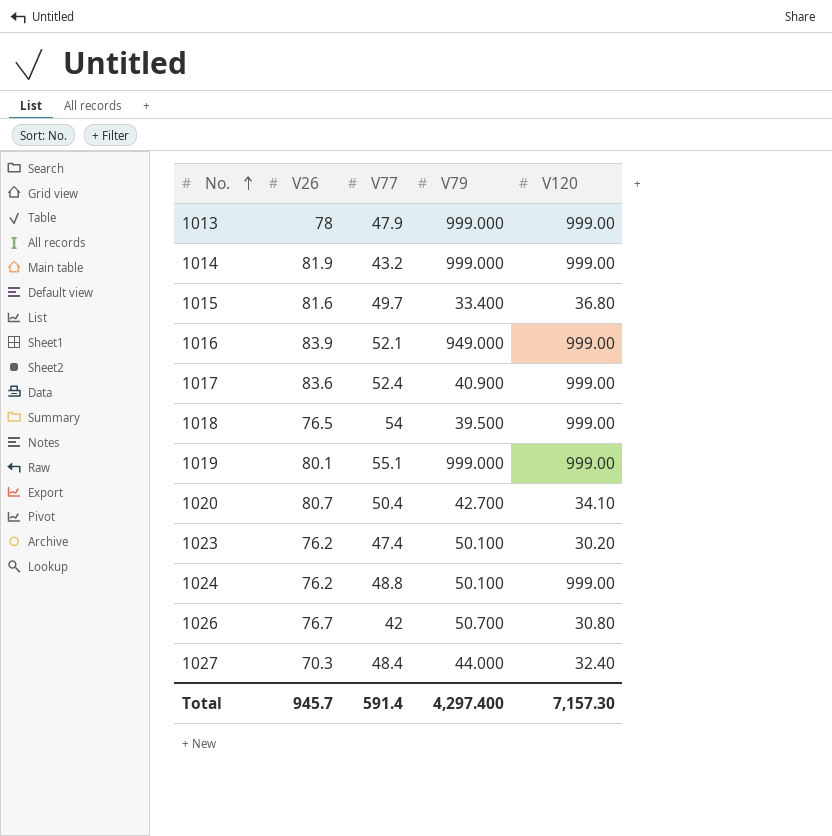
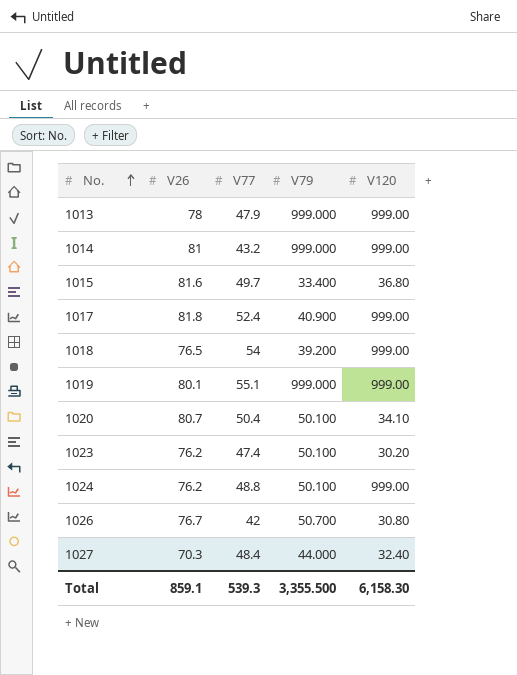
row 1016: 83.9 | 52.1 | 949.000 | 999.00 -> none
1014 | V26: 81.9 -> 81
1017 | V26: 83.6 -> 81.8
1018 | V79: 39.500 -> 39.200
1020 | V79: 42.700 -> 50.100
Total | V26: 945.7 -> 859.1
Total | V77: 591.4 -> 539.3
Total | V79: 4,297.400 -> 3,355.500
Total | V120: 7,157.30 -> 6,158.30

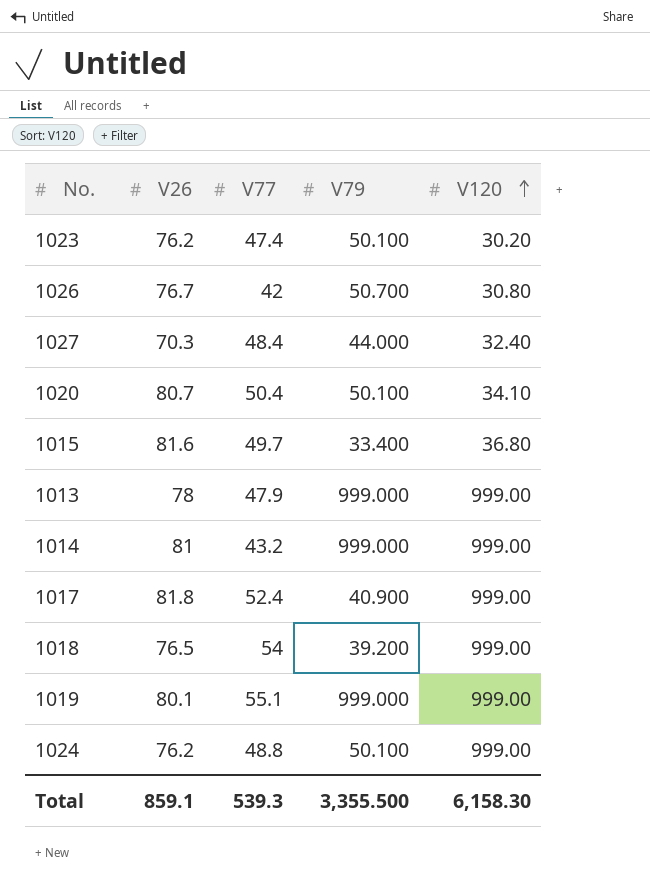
row order: No. ascending -> V120 ascending

